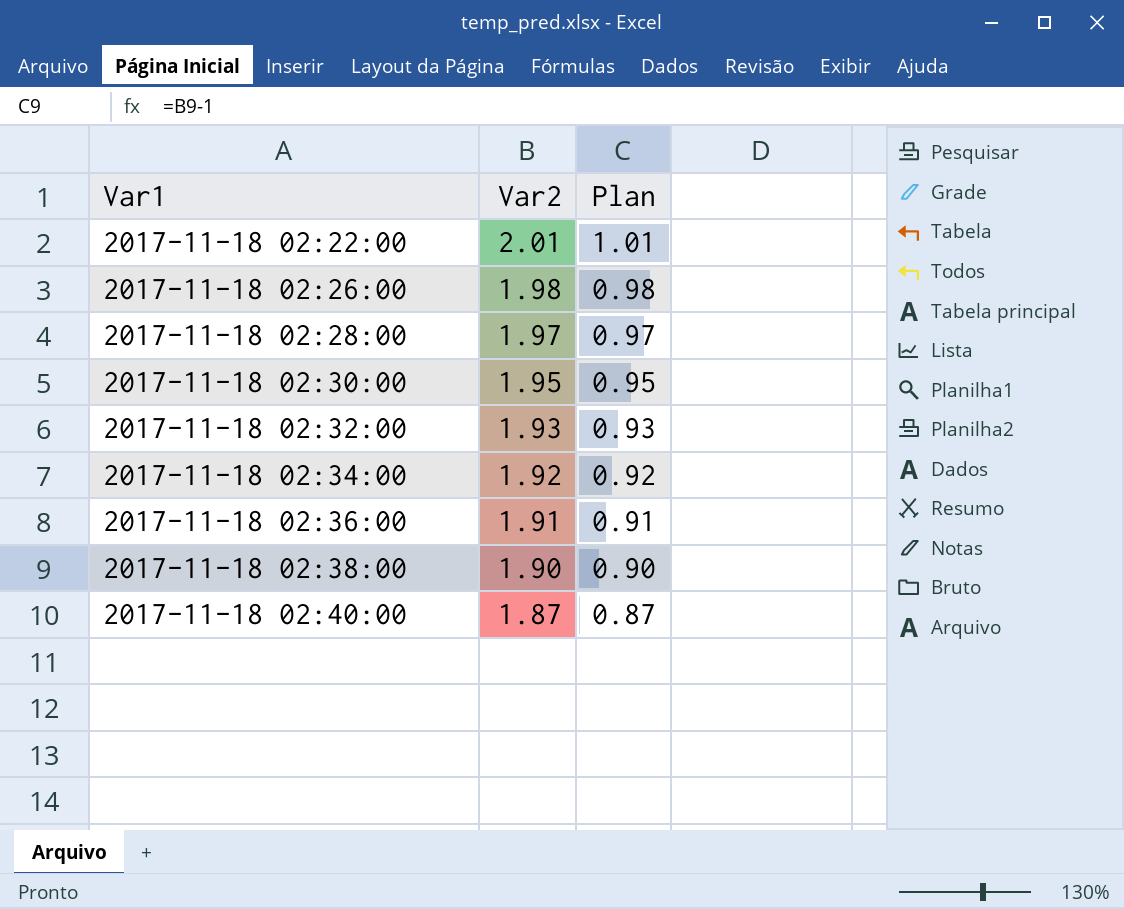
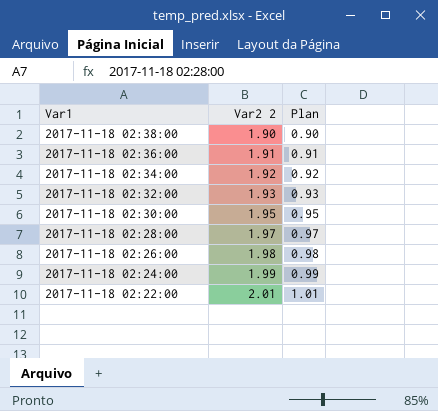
row order: Var1 ascending -> Var1 descending
column name: Var2 -> Var2 2
row 2017-11-18 02:40:00: 1.87 | 0.87 -> none
row 2017-11-18 02:24:00: none -> 1.99 | 0.99

